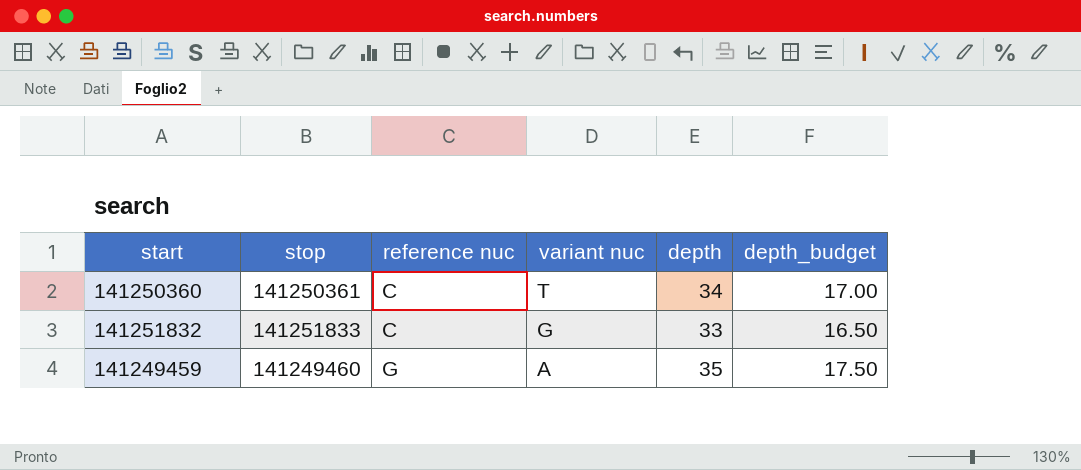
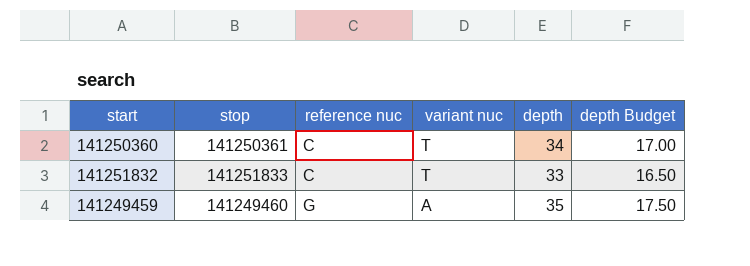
column name: depth_budget -> depth Budget
141251832 | variant nuc: G -> T

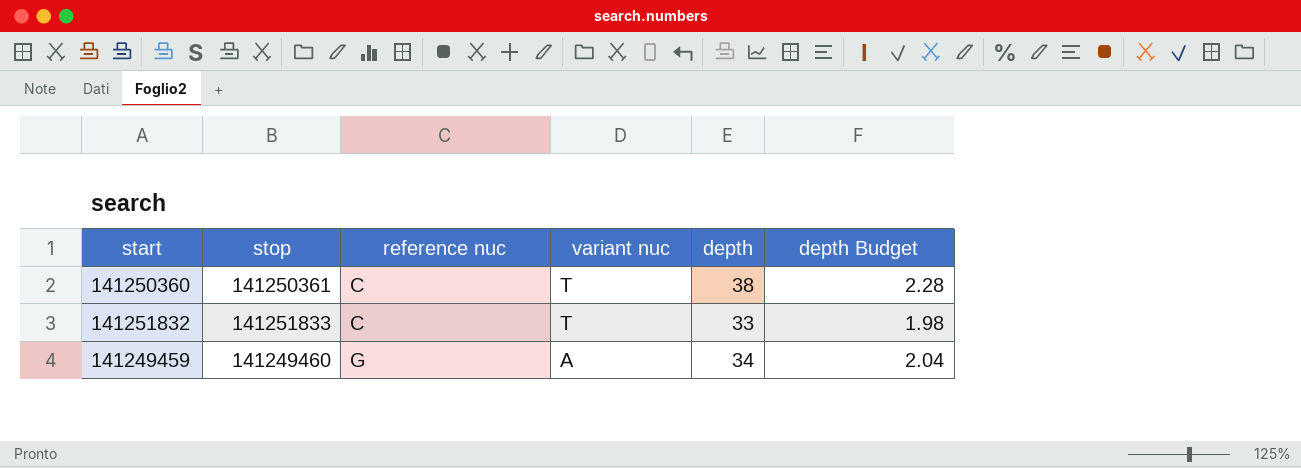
column depth Budget | formula: [depth] * 0.5 -> [depth] * 0.06
141250360 | depth: 34 -> 38
141249459 | depth: 35 -> 34

